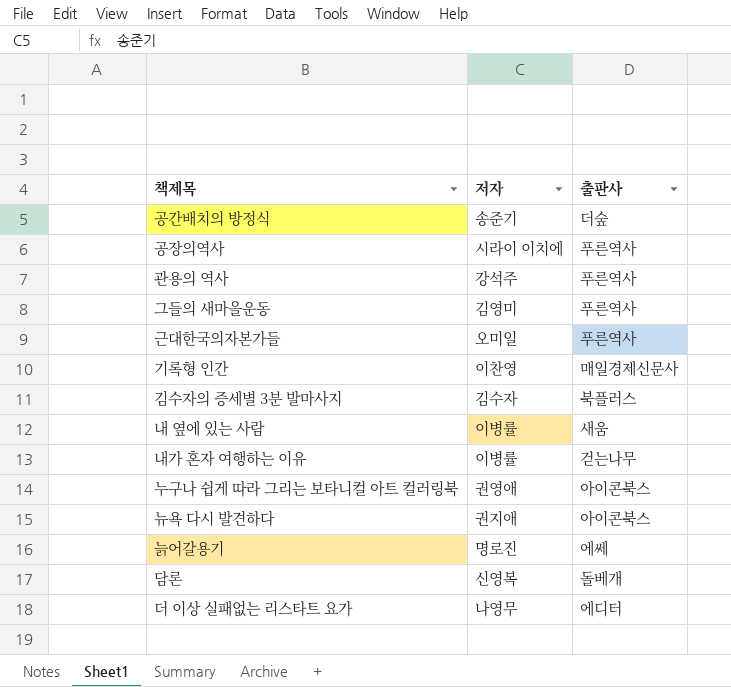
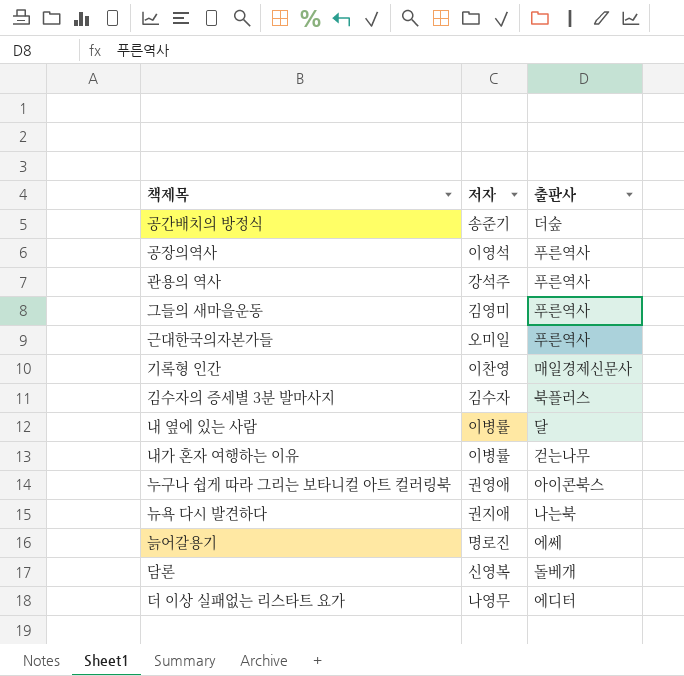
공장의역사 | 저자: 시라이 이치에 -> 이영석
내 옆에 있는 사람 | 출판사: 새움 -> 달
뉴욕 다시 발견하다 | 출판사: 아이콘북스 -> 나는북

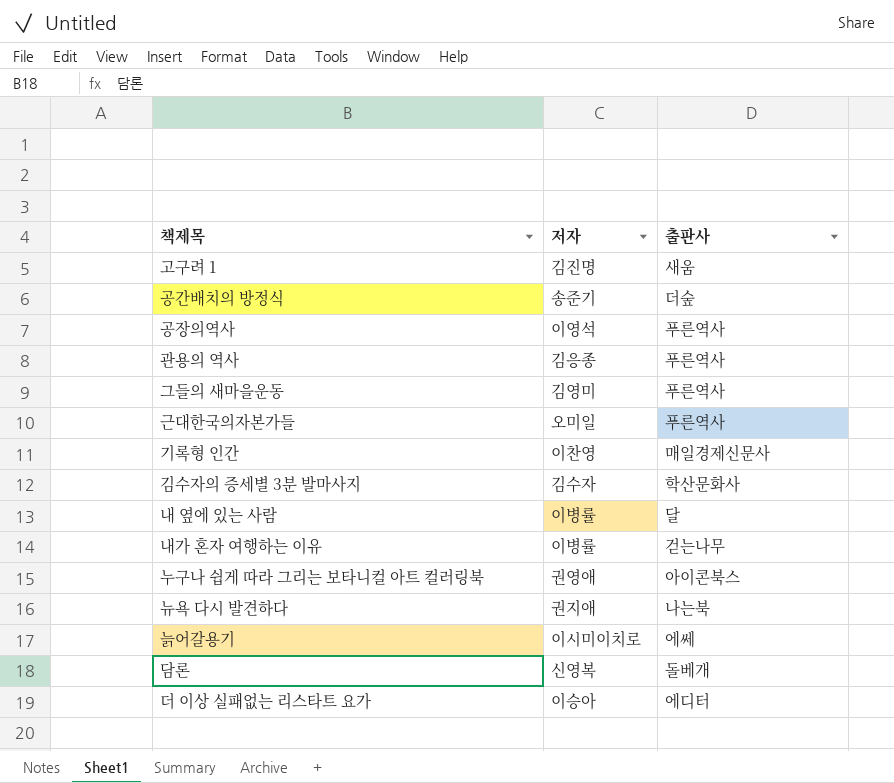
row 고구려 1: none -> 김진명 | 새움
관용의 역사 | 저자: 강석주 -> 김응종
김수자의 증세별 3분 발마사지 | 출판사: 북플러스 -> 학산문화사
늙어갈용기 | 저자: 명로진 -> 이시미이치로
더 이상 실패없는 리스타트 요가 | 저자: 나영무 -> 이승아

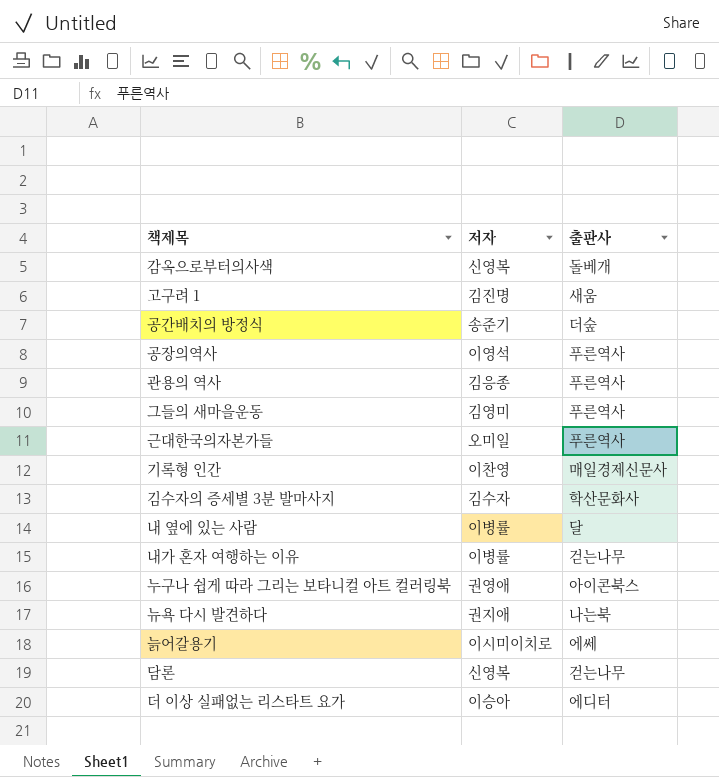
row 감옥으로부터의사색: none -> 신영복 | 돌베개
담론 | 출판사: 돌베개 -> 걷는나무

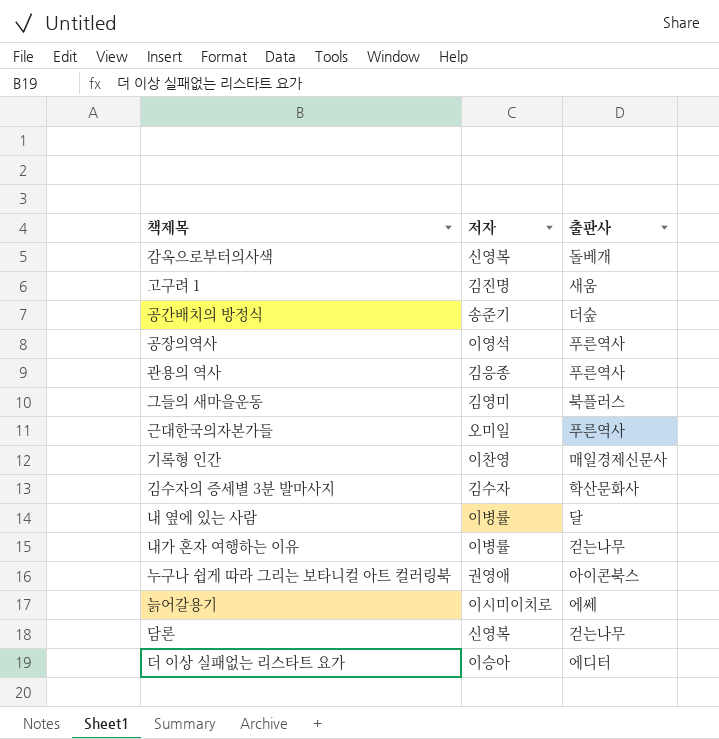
row 뉴욕 다시 발견하다: 권지애 | 나는북 -> none
그들의 새마을운동 | 출판사: 푸른역사 -> 북플러스

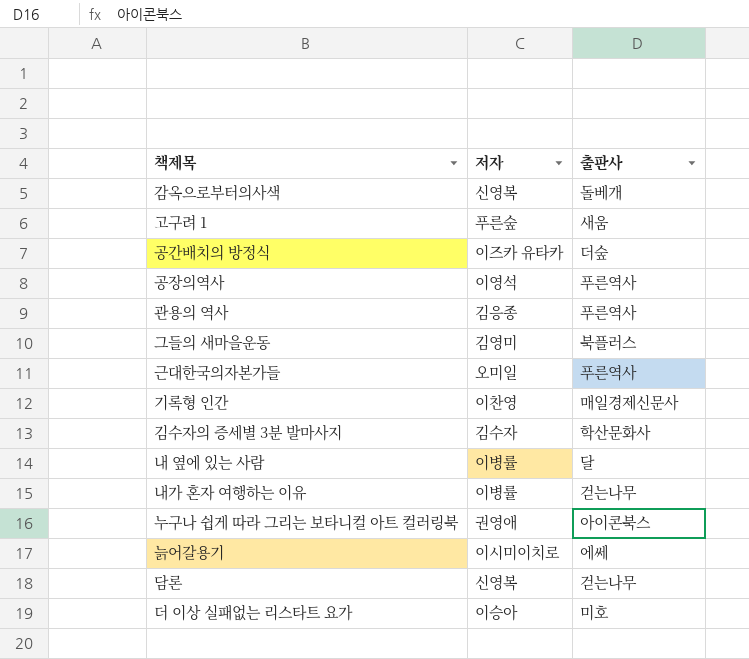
고구려 1 | 저자: 김진명 -> 푸른숲
공간배치의 방정식 | 저자: 송준기 -> 이즈카 유타카
더 이상 실패없는 리스타트 요가 | 출판사: 에디터 -> 미호

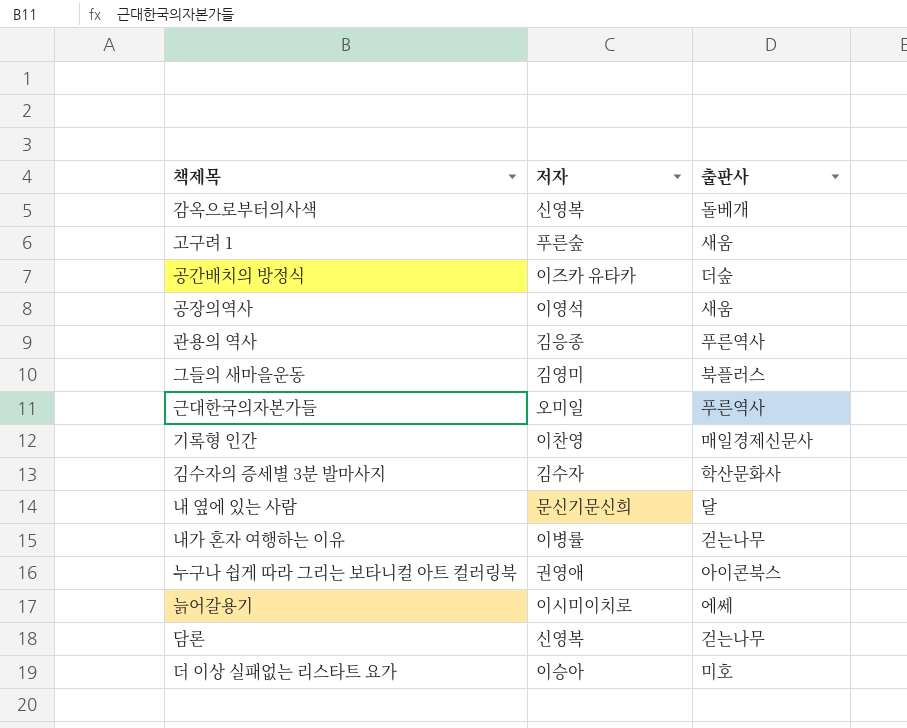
공장의역사 | 출판사: 푸른역사 -> 새움
내 옆에 있는 사람 | 저자: 이병률 -> 문신기문신희

